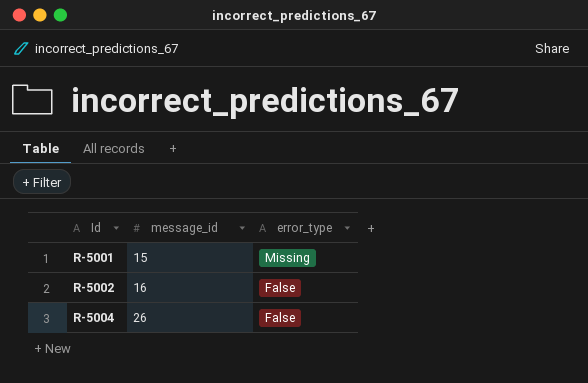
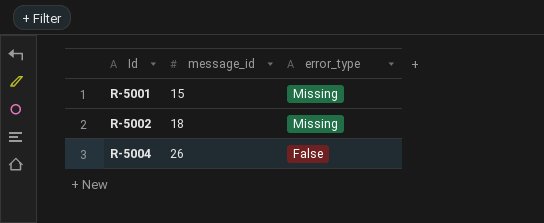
R-5002 | message_id: 16 -> 18
R-5002 | error_type: False -> Missing

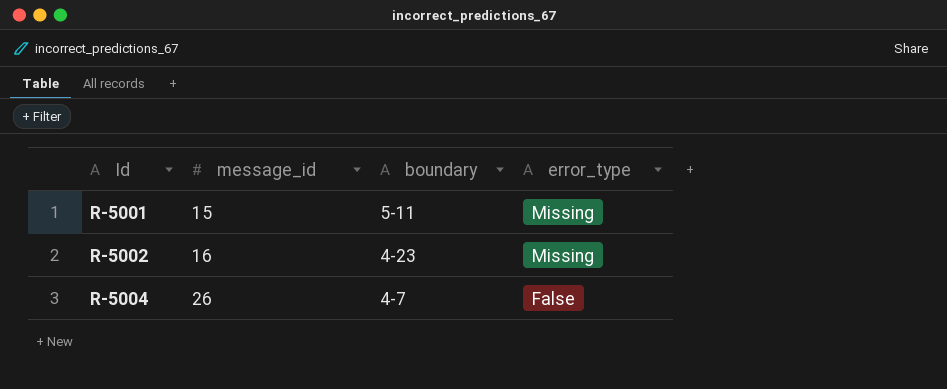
column boundary | position: none -> 3
R-5002 | message_id: 18 -> 16

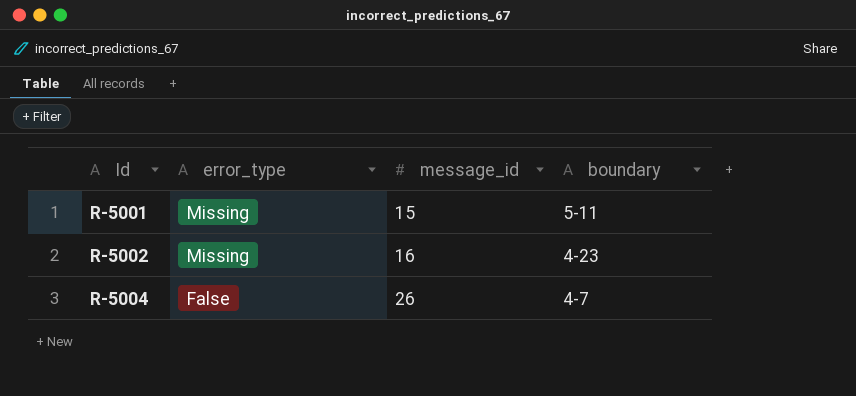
column error_type | position: 4 -> 2

